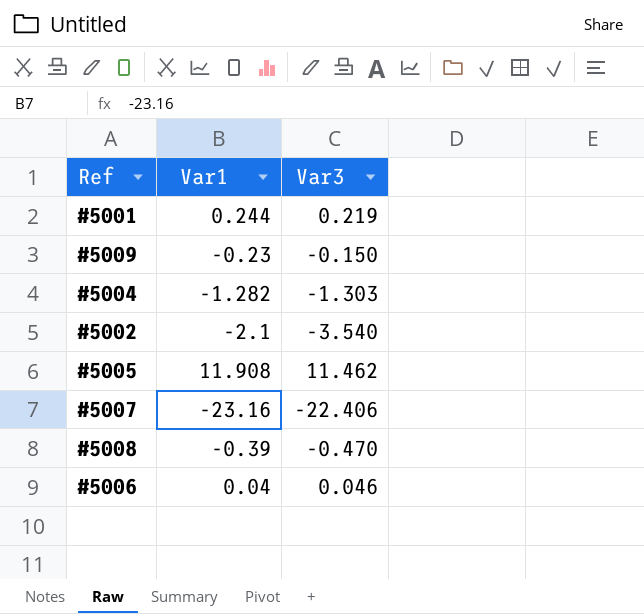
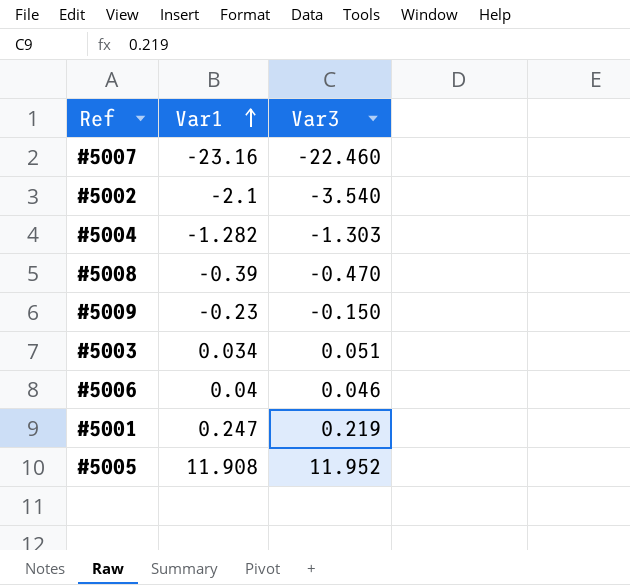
row order: none -> Var1 ascending
#5007 | Var3: -22.406 -> -22.460
row #5003: none -> 0.034 | 0.051
#5001 | Var1: 0.244 -> 0.247
#5005 | Var3: 11.462 -> 11.952

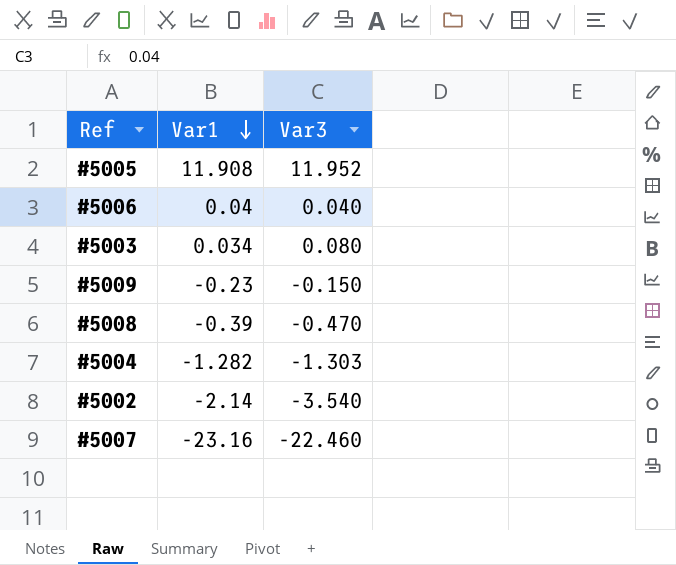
row order: Var1 ascending -> Var1 descending
row #5001: 0.247 | 0.219 -> none
#5006 | Var3: 0.046 -> 0.040
#5003 | Var3: 0.051 -> 0.080
#5002 | Var1: -2.1 -> -2.14

